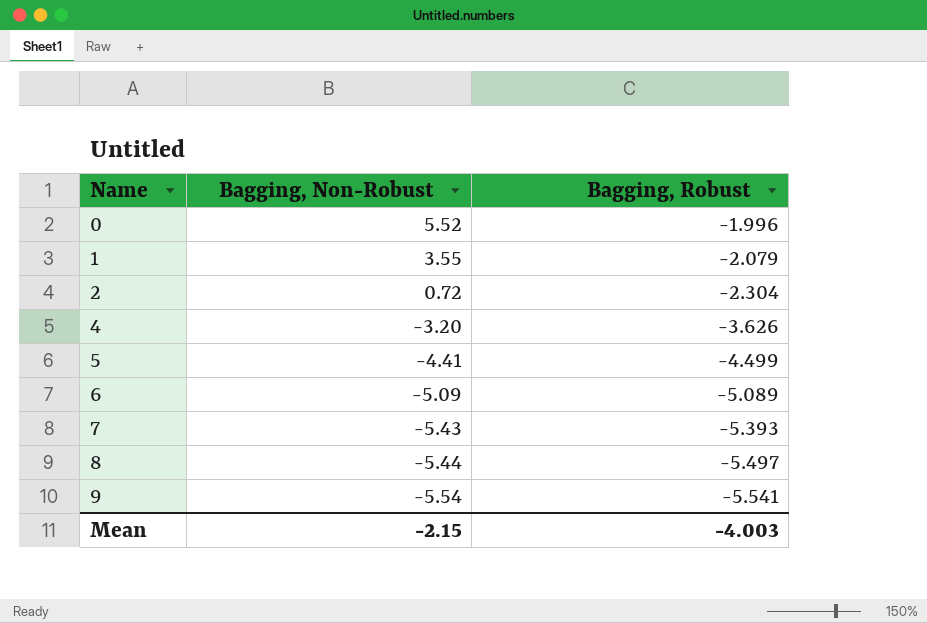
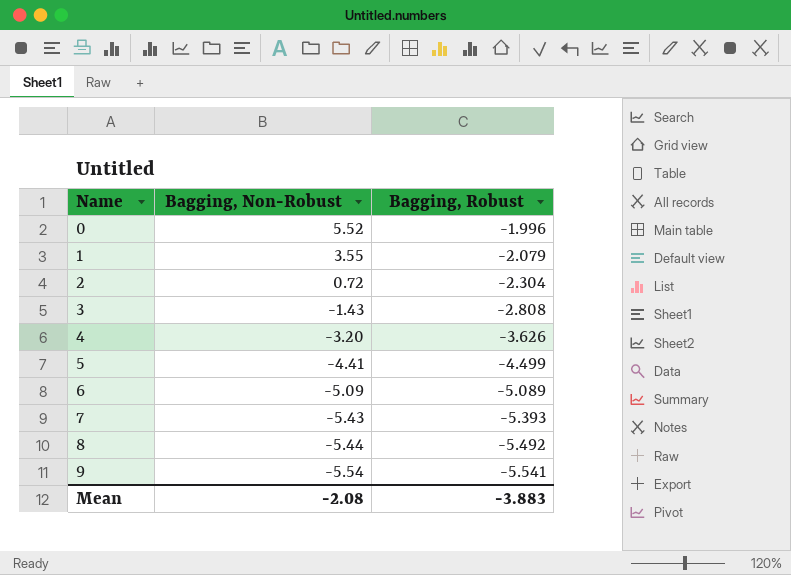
row 3: none -> -1.43 | -2.808
8 | Bagging, Robust: -5.497 -> -5.492
Mean | Bagging, Non-Robust: -2.15 -> -2.08
Mean | Bagging, Robust: -4.003 -> -3.883

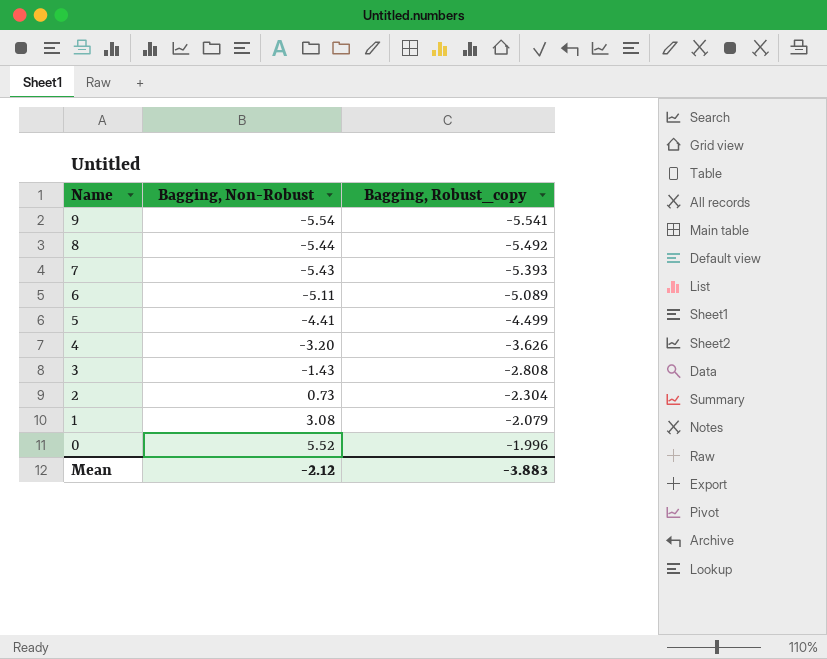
row order: Name ascending -> Name descending
column name: Bagging, Robust -> Bagging, Robust_copy
6 | Bagging, Non-Robust: -5.09 -> -5.11
2 | Bagging, Non-Robust: 0.72 -> 0.73
1 | Bagging, Non-Robust: 3.55 -> 3.08
Mean | Bagging, Non-Robust: -2.08 -> -2.12

